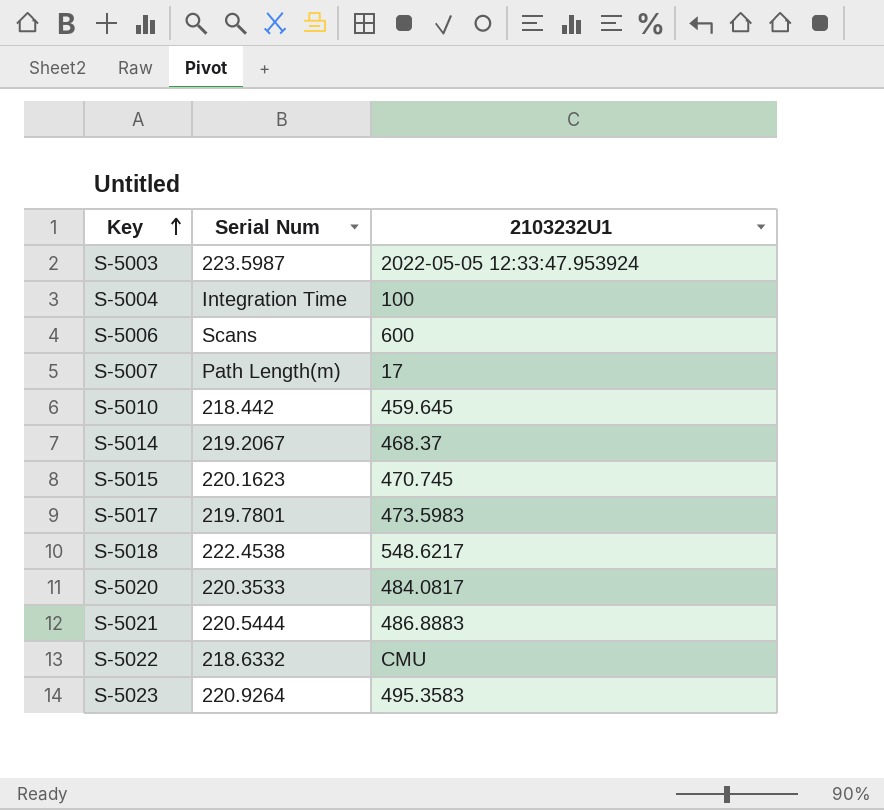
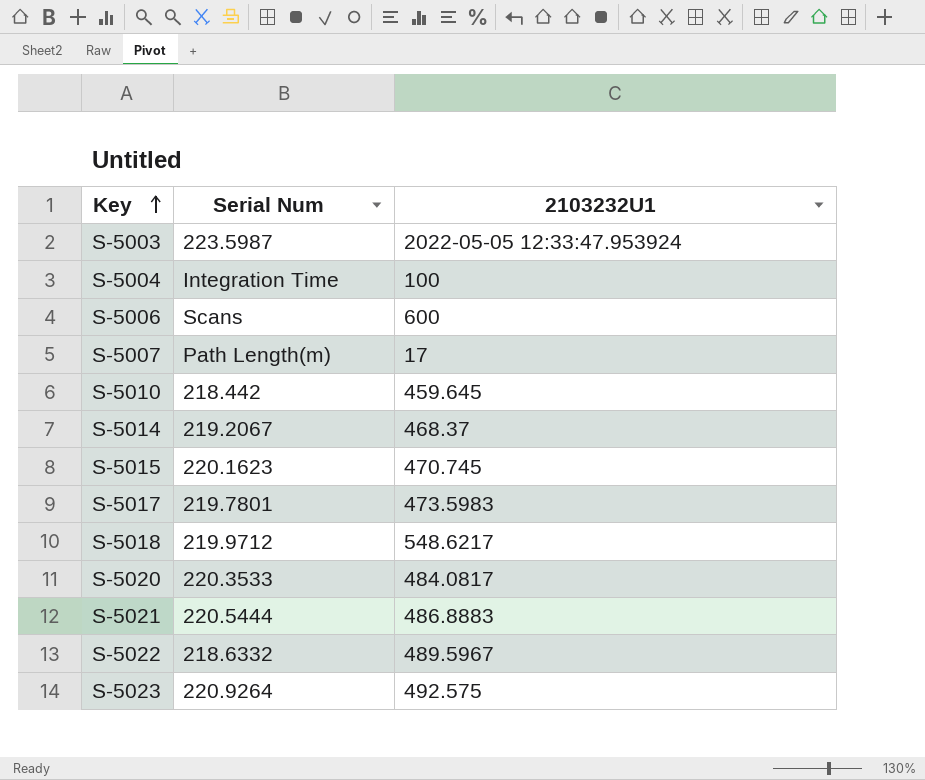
S-5018 | Serial Num: 222.4538 -> 219.9712
S-5022 | 2103232U1: CMU -> 489.5967
S-5023 | 2103232U1: 495.3583 -> 492.575

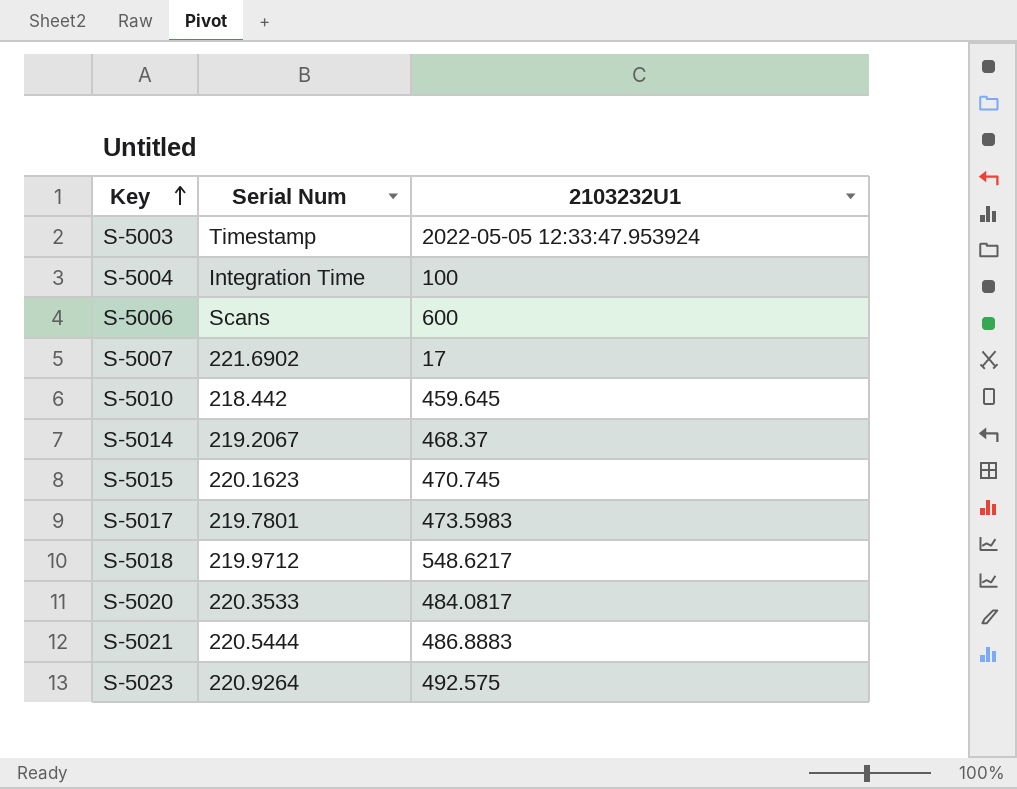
row S-5022: 218.6332 | 489.5967 -> none
S-5003 | Serial Num: 223.5987 -> Timestamp
S-5007 | Serial Num: Path Length(m) -> 221.6902

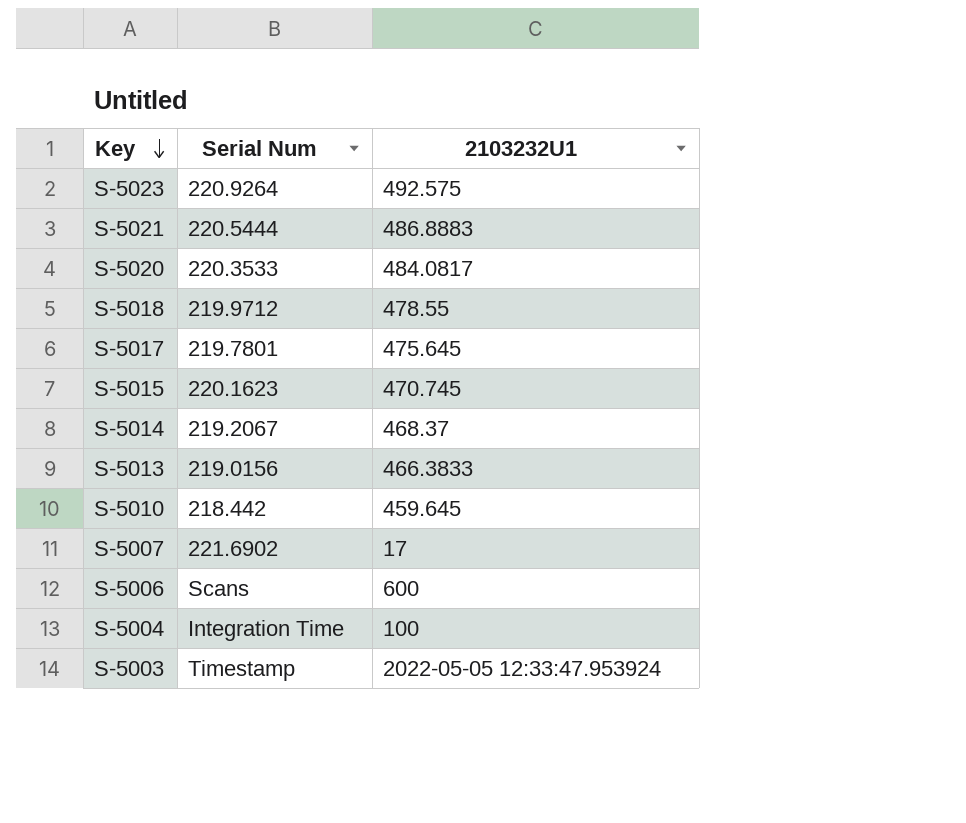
row order: Key ascending -> Key descending
S-5018 | 2103232U1: 548.6217 -> 478.55
S-5017 | 2103232U1: 473.5983 -> 475.645
row S-5013: none -> 219.0156 | 466.3833

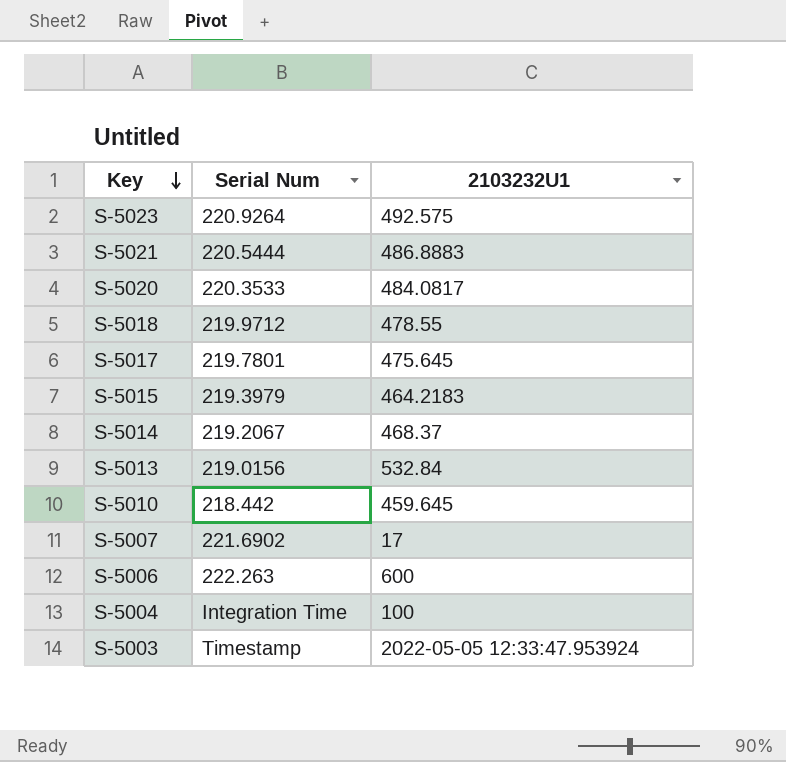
S-5015 | Serial Num: 220.1623 -> 219.3979
S-5015 | 2103232U1: 470.745 -> 464.2183
S-5013 | 2103232U1: 466.3833 -> 532.84
S-5006 | Serial Num: Scans -> 222.263

